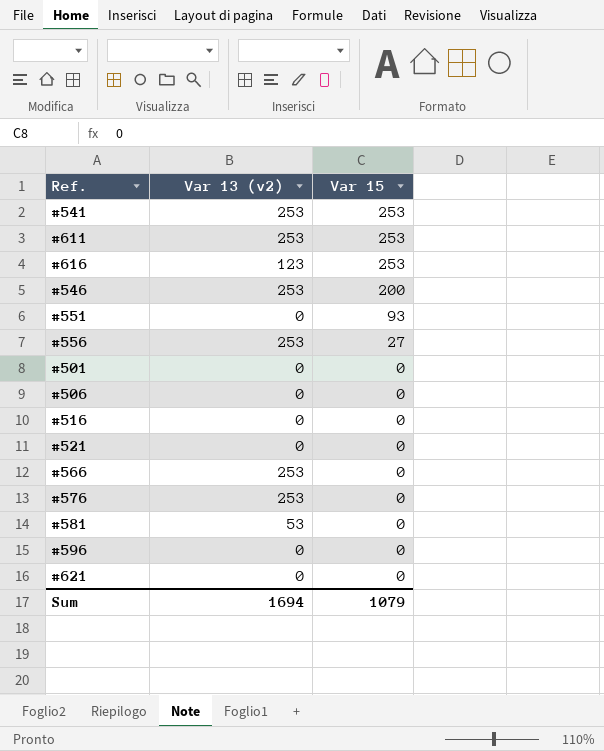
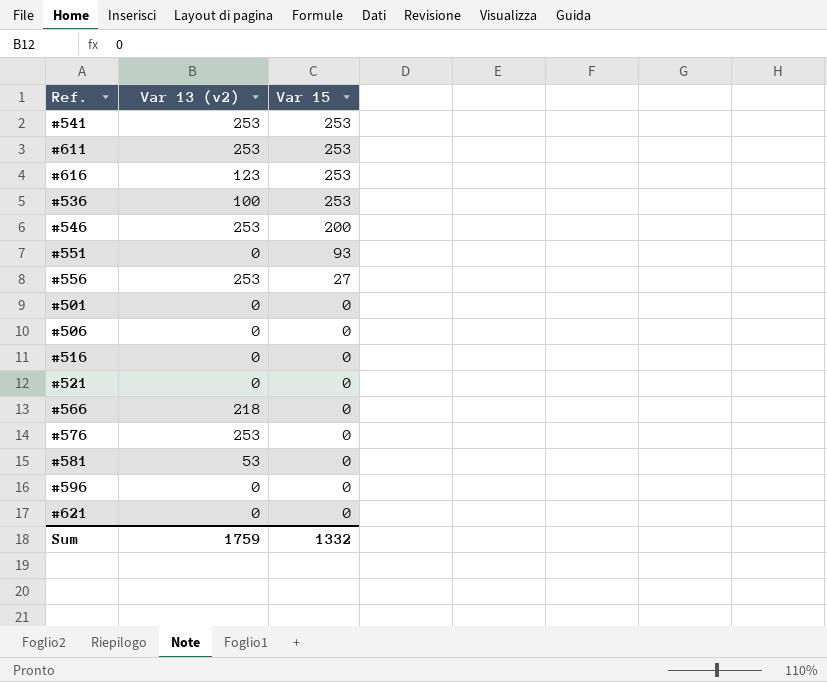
row #536: none -> 100 | 253
#566 | Var 13 (v2): 253 -> 218
Sum | Var 13 (v2): 1694 -> 1759
Sum | Var 15: 1079 -> 1332

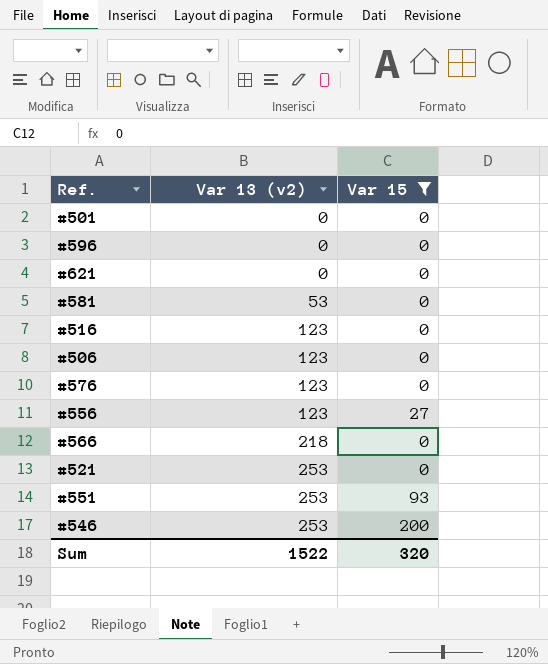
filter: none -> Var 15 != 253
row order: Var 15 descending -> Var 13 (v2) ascending
#516 | Var 13 (v2): 0 -> 123
#506 | Var 13 (v2): 0 -> 123
#576 | Var 13 (v2): 253 -> 123
#556 | Var 13 (v2): 253 -> 123
#521 | Var 13 (v2): 0 -> 253
#551 | Var 13 (v2): 0 -> 253
Sum | Var 13 (v2): 1759 -> 1522
Sum | Var 15: 1332 -> 320

